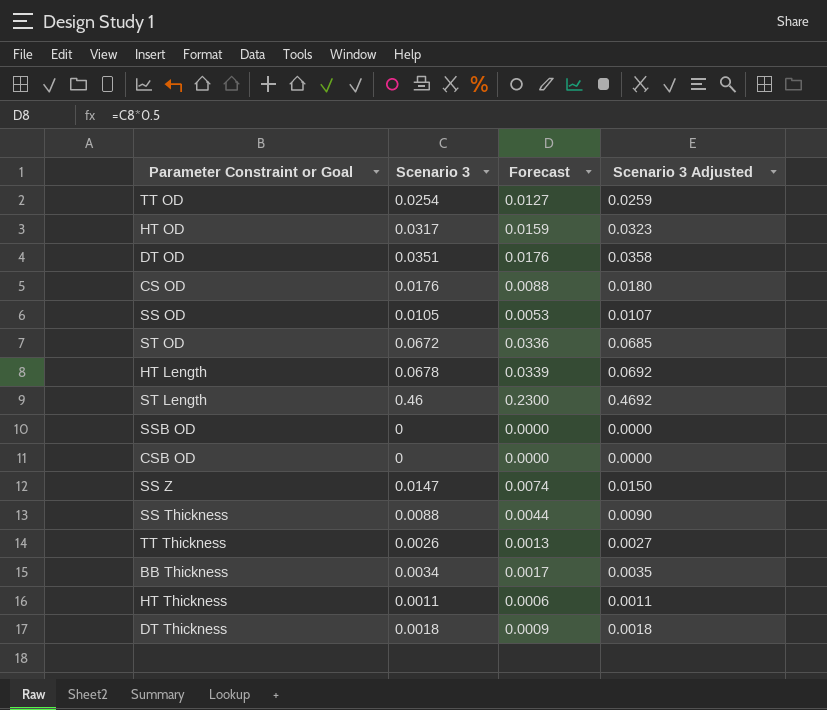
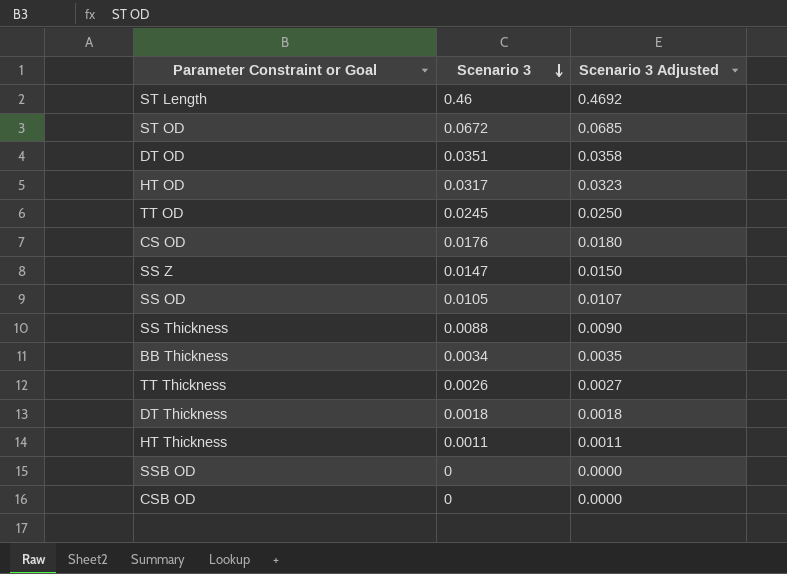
row order: none -> Scenario 3 descending
column Forecast | formula: [Scenario 3] * 0.5 -> none
row HT Length: 0.0678 | 0.0339 | 0.0692 -> none
TT OD | Scenario 3: 0.0254 -> 0.0245
TT OD | Scenario 3 Adjusted: 0.0259 -> 0.0250

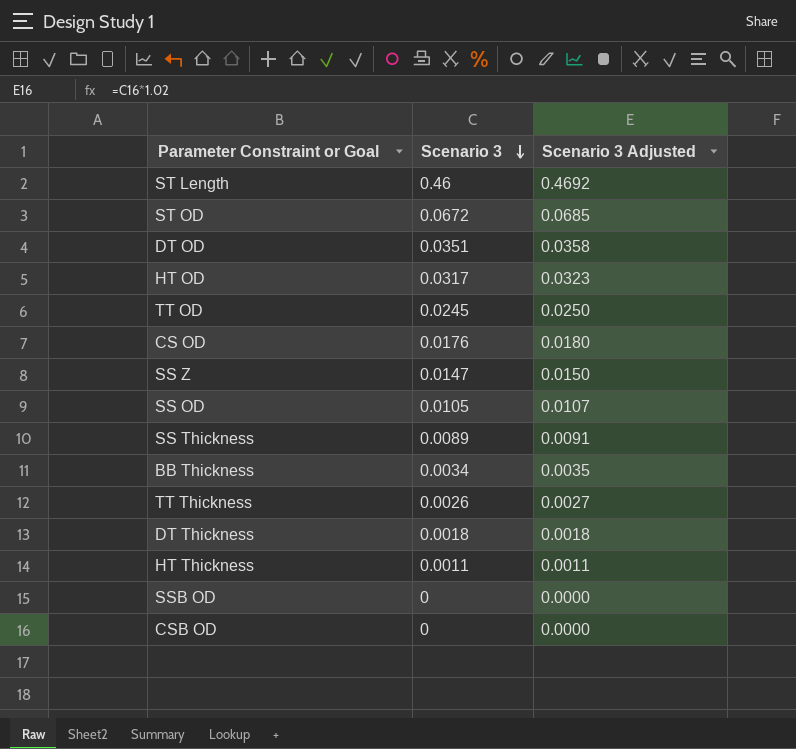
SS Thickness | Scenario 3: 0.0088 -> 0.0089
SS Thickness | Scenario 3 Adjusted: 0.0090 -> 0.0091

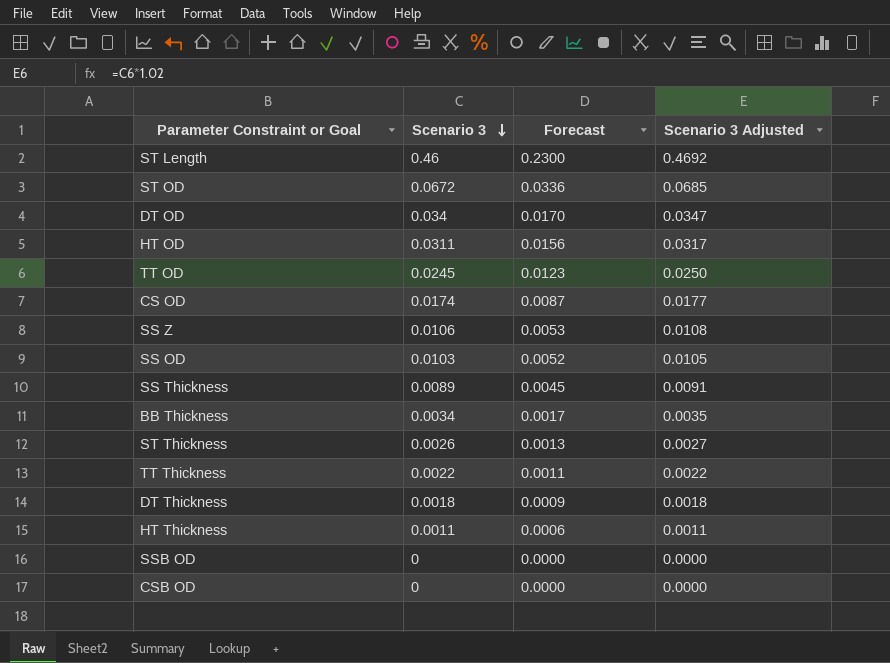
column Forecast | formula: none -> [Scenario 3] * 0.5
DT OD | Scenario 3: 0.0351 -> 0.034
DT OD | Scenario 3 Adjusted: 0.0358 -> 0.0347
HT OD | Scenario 3: 0.0317 -> 0.0311
HT OD | Scenario 3 Adjusted: 0.0323 -> 0.0317
CS OD | Scenario 3: 0.0176 -> 0.0174
CS OD | Scenario 3 Adjusted: 0.0180 -> 0.0177
SS Z | Scenario 3: 0.0147 -> 0.0106
SS Z | Scenario 3 Adjusted: 0.0150 -> 0.0108
SS OD | Scenario 3: 0.0105 -> 0.0103
SS OD | Scenario 3 Adjusted: 0.0107 -> 0.0105
row ST Thickness: none -> 0.0026 | 0.0013 | 0.0027
TT Thickness | Scenario 3: 0.0026 -> 0.0022
TT Thickness | Scenario 3 Adjusted: 0.0027 -> 0.0022

